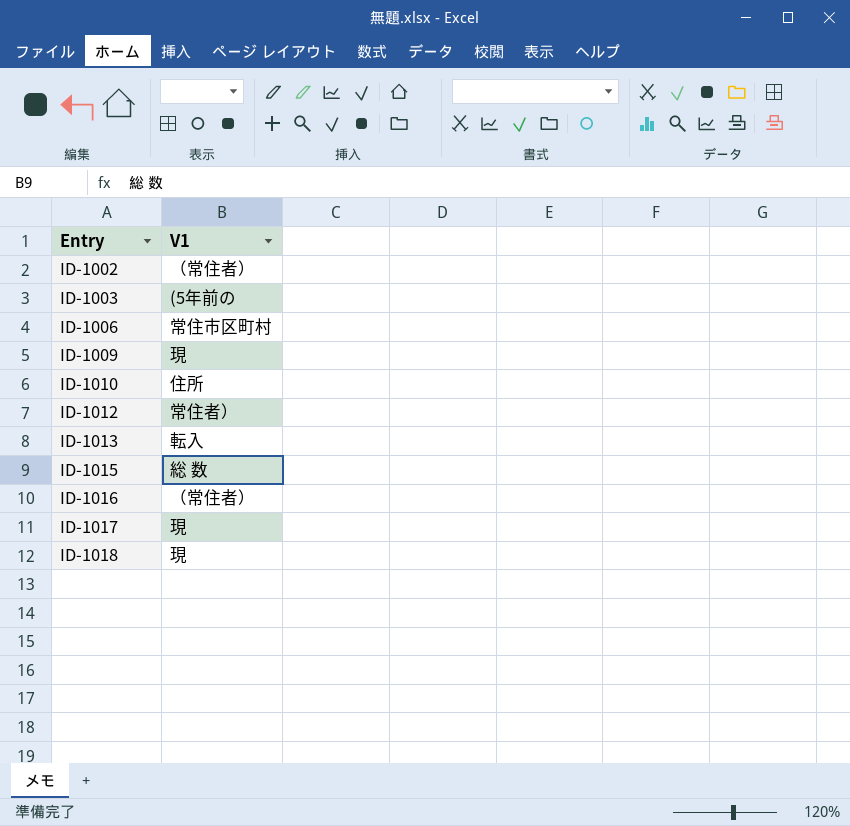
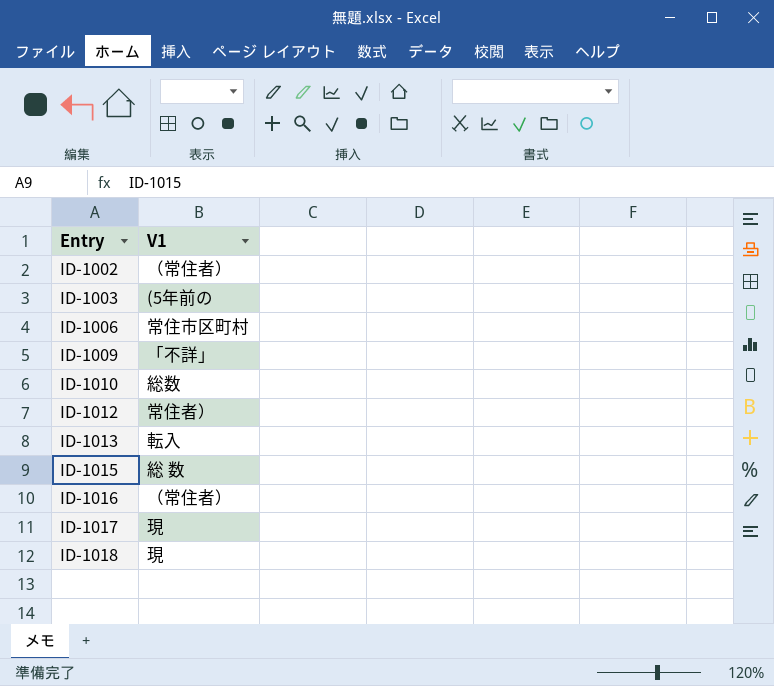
ID-1009 | V1: 現 -> 「不詳」
ID-1010 | V1: 住所 -> 総数

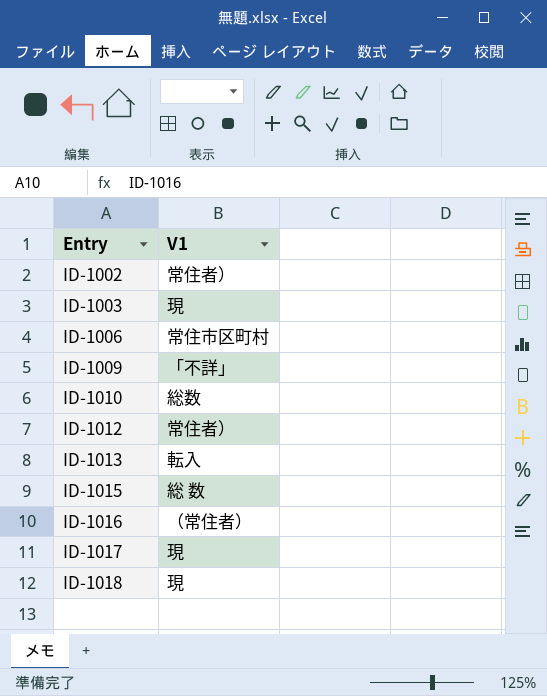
ID-1002 | V1: （常住者） -> 常住者）
ID-1003 | V1: (5年前の -> 現

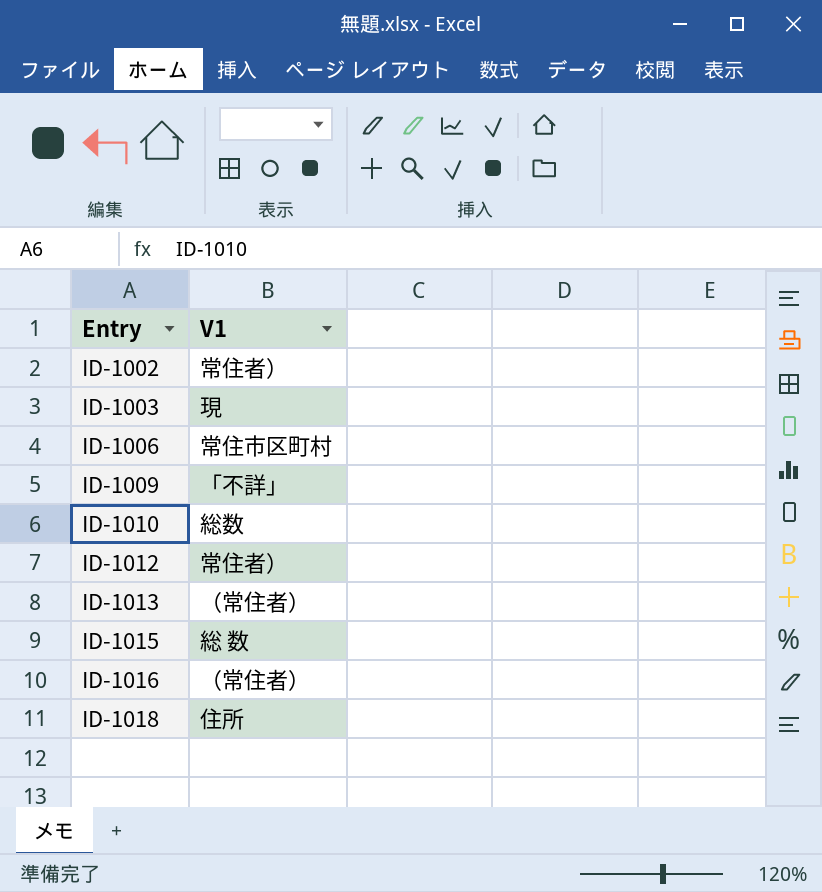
row ID-1017: 現 -> none
ID-1013 | V1: 転入 -> （常住者）
ID-1018 | V1: 現 -> 住所

